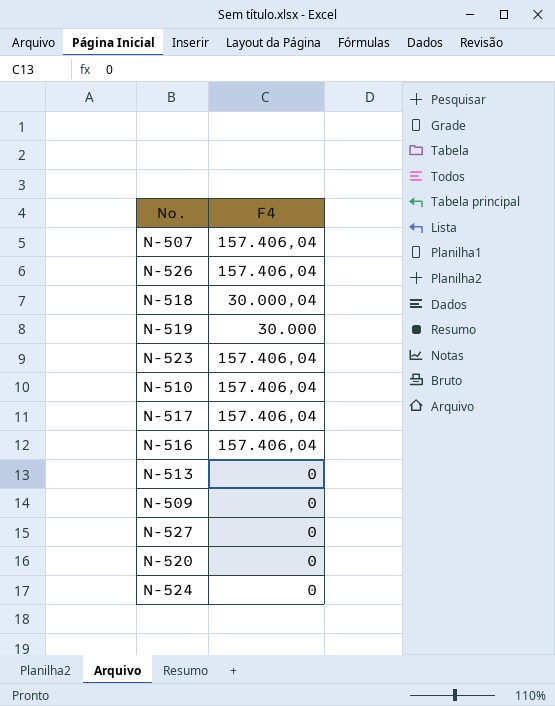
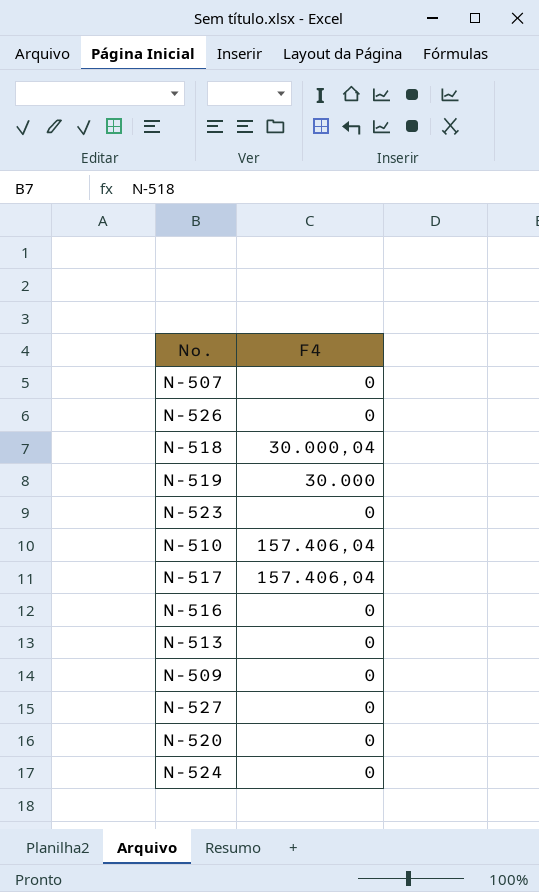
N-507 | F4: 157.406,04 -> 0
N-526 | F4: 157.406,04 -> 0
N-523 | F4: 157.406,04 -> 0
N-516 | F4: 157.406,04 -> 0

